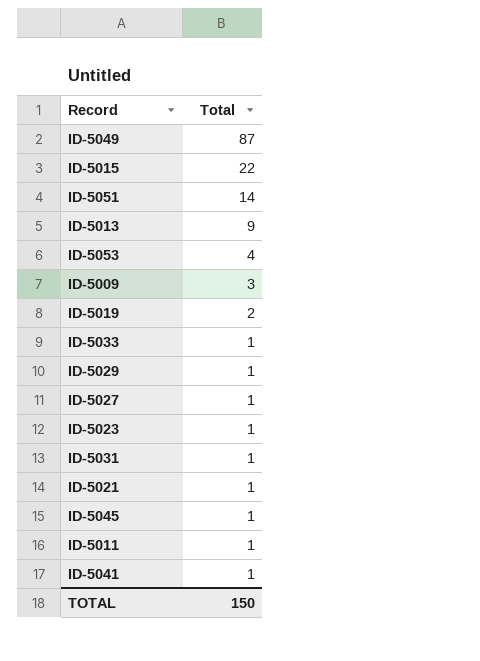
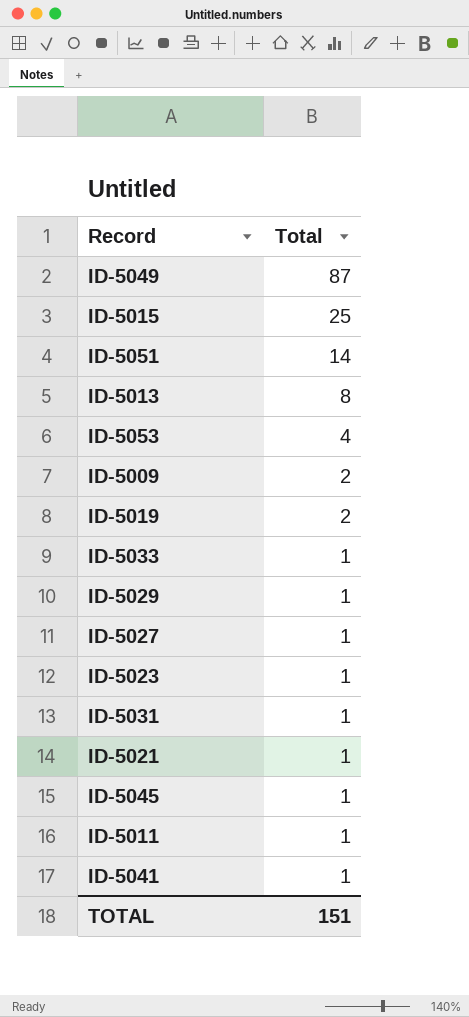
ID-5015 | Total: 22 -> 25
ID-5013 | Total: 9 -> 8
ID-5009 | Total: 3 -> 2
TOTAL | Total: 150 -> 151

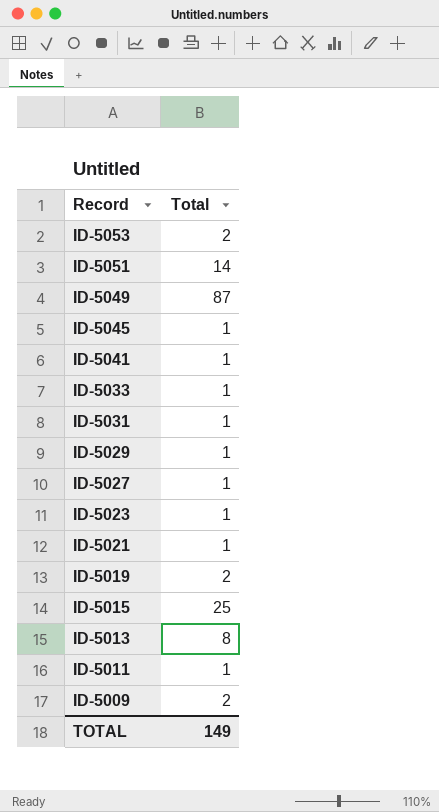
row order: Total descending -> Record descending
ID-5053 | Total: 4 -> 2
TOTAL | Total: 151 -> 149

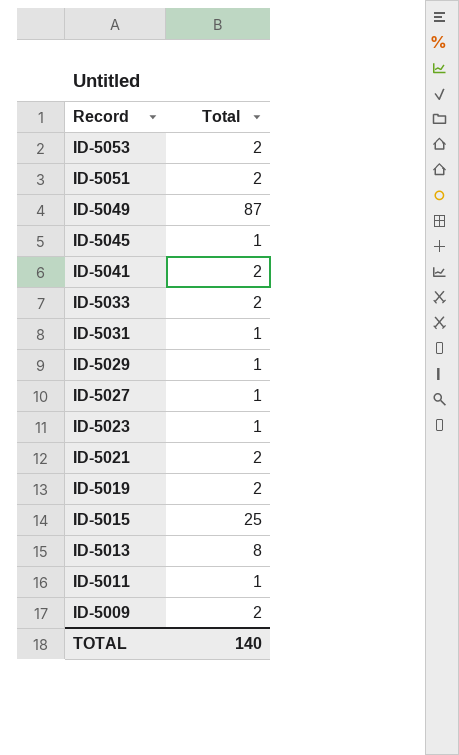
ID-5051 | Total: 14 -> 2
ID-5041 | Total: 1 -> 2
ID-5033 | Total: 1 -> 2
ID-5021 | Total: 1 -> 2
TOTAL | Total: 149 -> 140

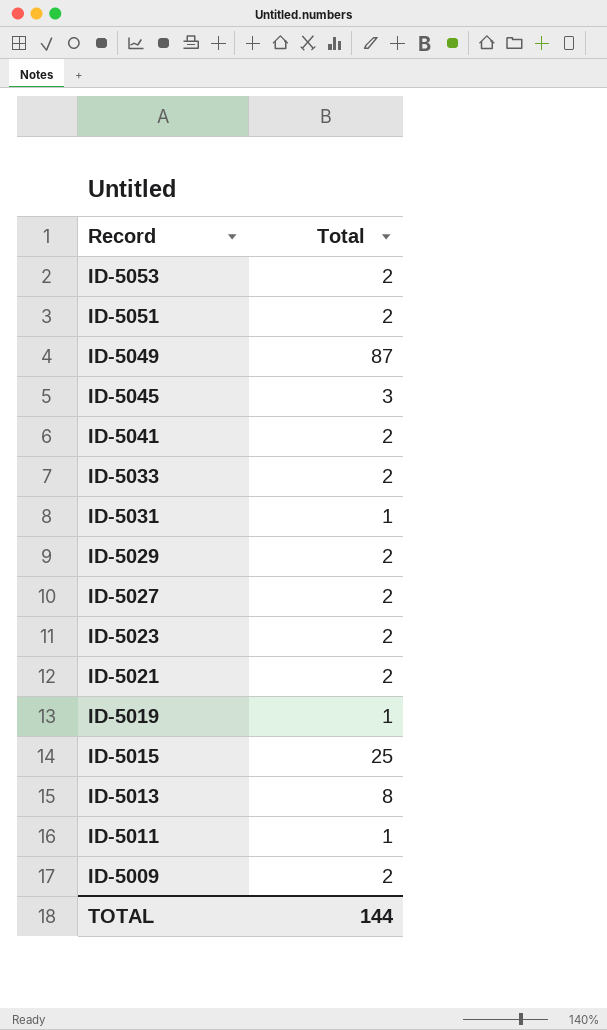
ID-5045 | Total: 1 -> 3
ID-5029 | Total: 1 -> 2
ID-5027 | Total: 1 -> 2
ID-5023 | Total: 1 -> 2
ID-5019 | Total: 2 -> 1
TOTAL | Total: 140 -> 144

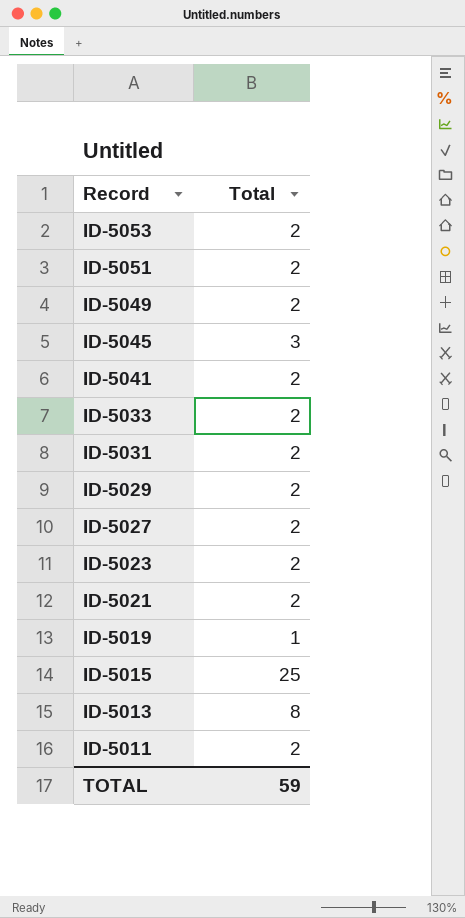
row ID-5009: 2 -> none
ID-5049 | Total: 87 -> 2
ID-5031 | Total: 1 -> 2
ID-5011 | Total: 1 -> 2
TOTAL | Total: 144 -> 59

